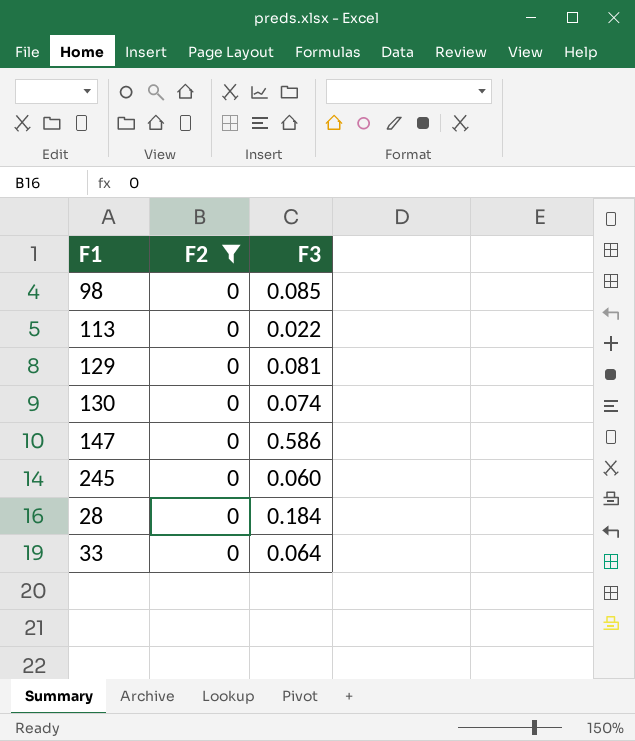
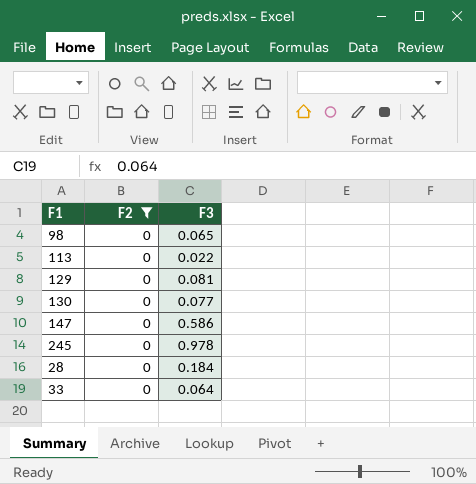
98 | F3: 0.085 -> 0.065
130 | F3: 0.074 -> 0.077
245 | F3: 0.060 -> 0.978

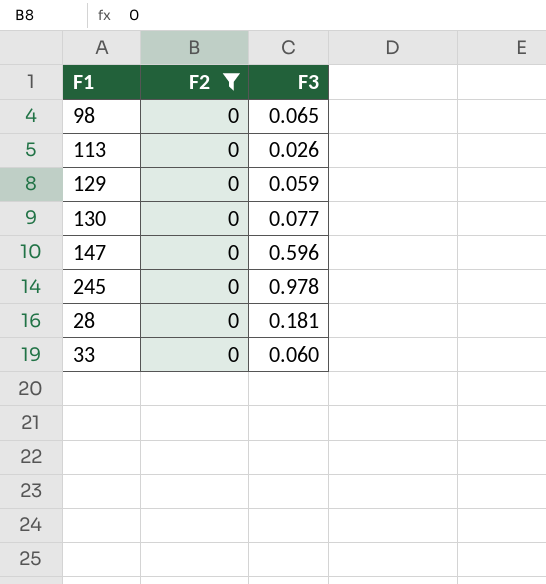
113 | F3: 0.022 -> 0.026
129 | F3: 0.081 -> 0.059
147 | F3: 0.586 -> 0.596
28 | F3: 0.184 -> 0.181
33 | F3: 0.064 -> 0.060

